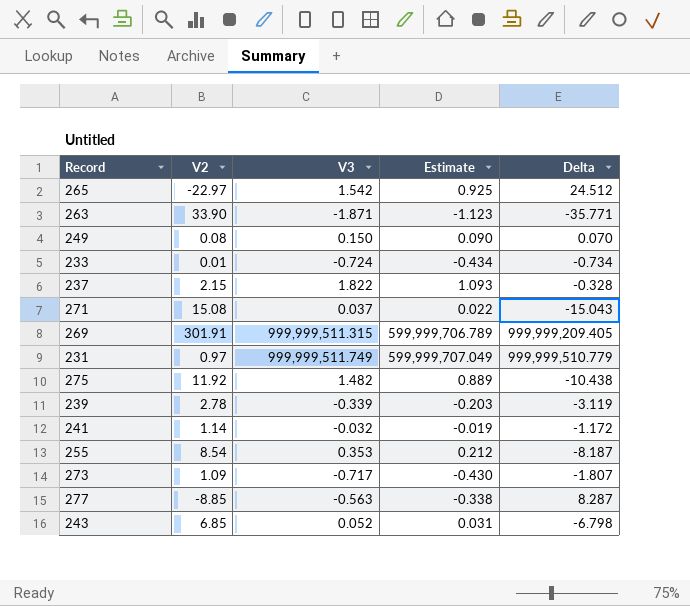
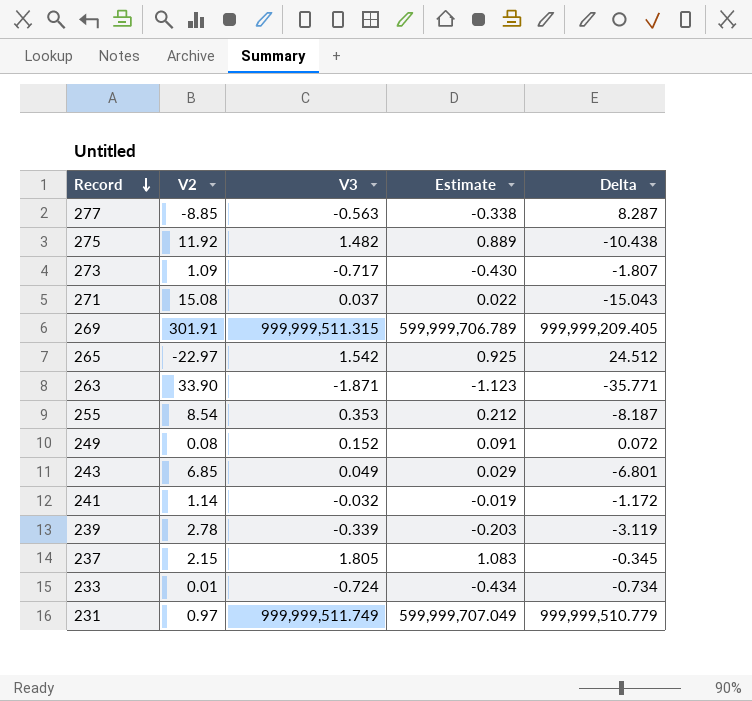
row order: none -> Record descending
249 | V3: 0.150 -> 0.152
249 | Estimate: 0.090 -> 0.091
249 | Delta: 0.070 -> 0.072
243 | V3: 0.052 -> 0.049
243 | Estimate: 0.031 -> 0.029
243 | Delta: -6.798 -> -6.801
237 | V3: 1.822 -> 1.805
237 | Estimate: 1.093 -> 1.083
237 | Delta: -0.328 -> -0.345

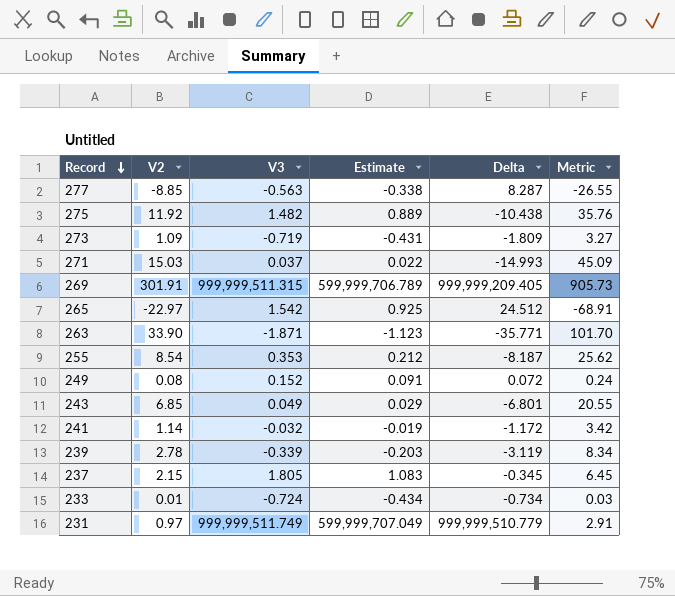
column Metric | formula: none -> [V2] * 3
273 | V3: -0.717 -> -0.719
273 | Estimate: -0.430 -> -0.431
273 | Delta: -1.807 -> -1.809
271 | V2: 15.08 -> 15.03
271 | Delta: -15.043 -> -14.993

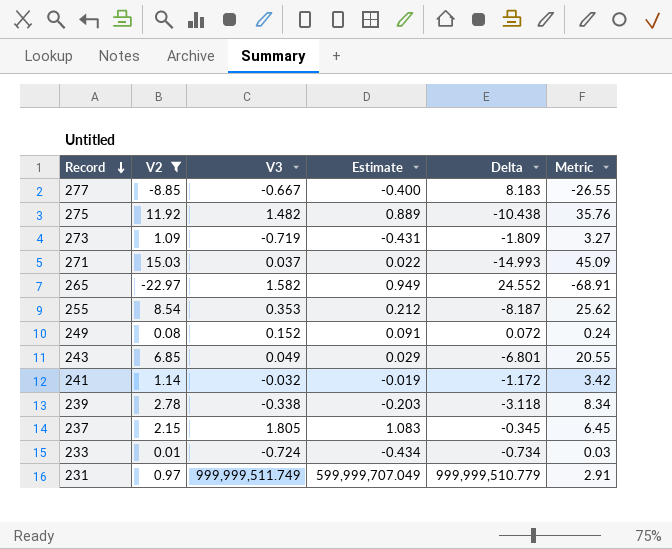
filter: none -> V2 <= 15.03
277 | V3: -0.563 -> -0.667
277 | Estimate: -0.338 -> -0.400
277 | Delta: 8.287 -> 8.183
265 | V3: 1.542 -> 1.582
265 | Estimate: 0.925 -> 0.949
265 | Delta: 24.512 -> 24.552
239 | V3: -0.339 -> -0.338
239 | Delta: -3.119 -> -3.118

